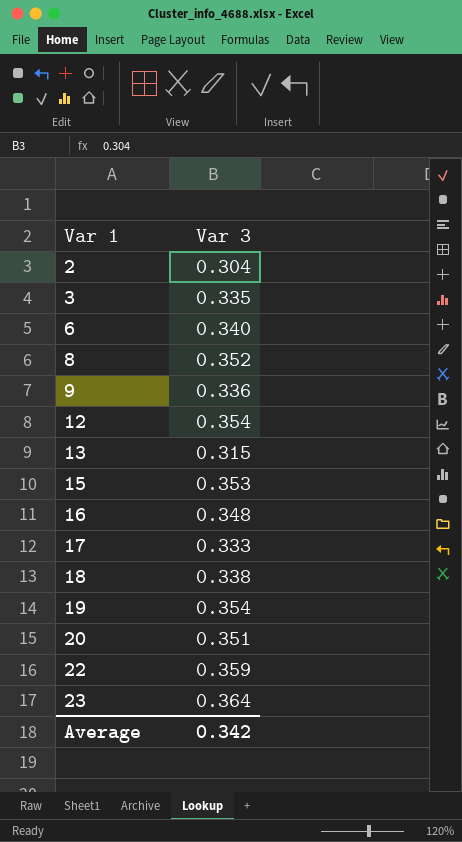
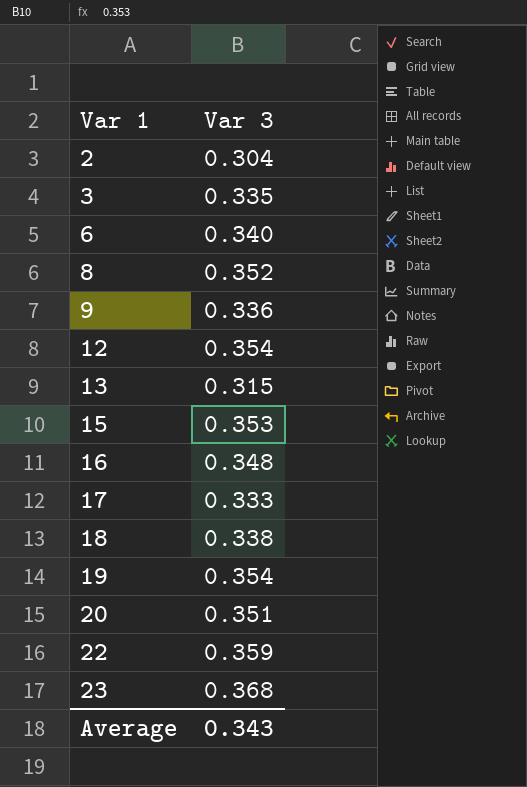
23 | Var 3: 0.364 -> 0.368
Average | Var 3: 0.342 -> 0.343

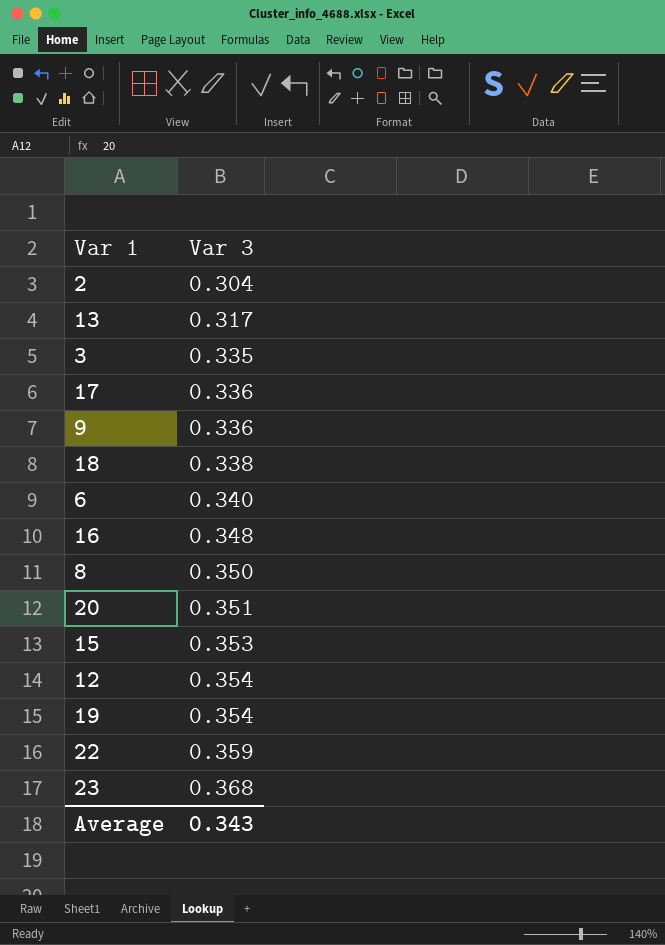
row order: Var 1 ascending -> Var 3 ascending
13 | Var 3: 0.315 -> 0.317
17 | Var 3: 0.333 -> 0.336
8 | Var 3: 0.352 -> 0.350

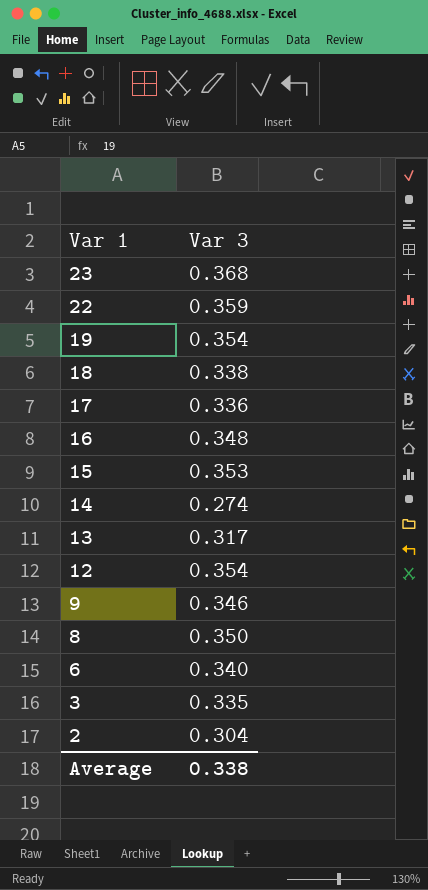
row order: Var 3 ascending -> Var 1 descending
row 20: 0.351 -> none
row 14: none -> 0.274
9 | Var 3: 0.336 -> 0.346
Average | Var 3: 0.343 -> 0.338

